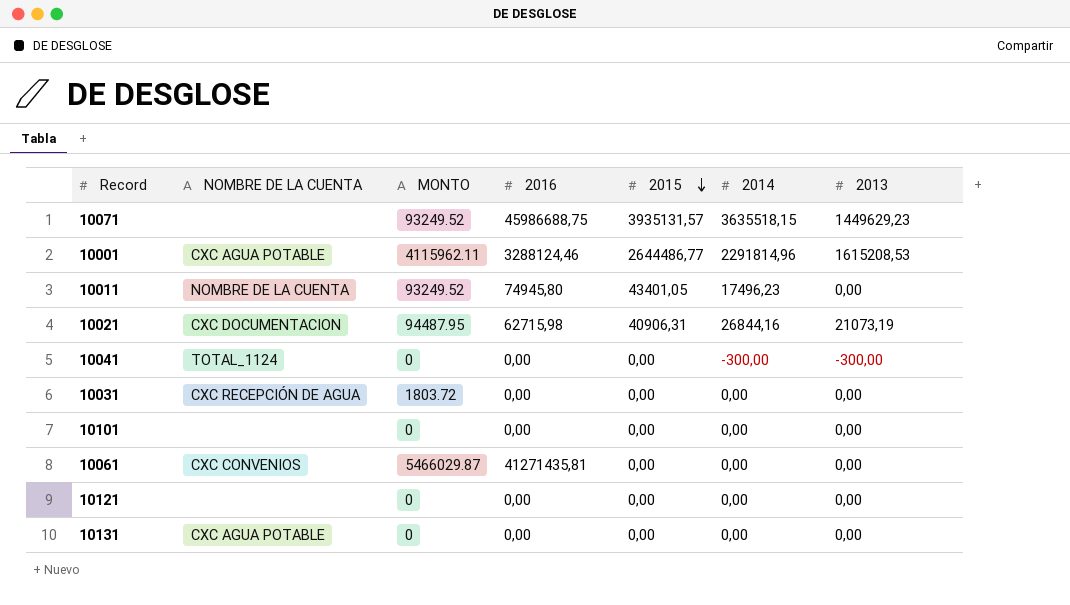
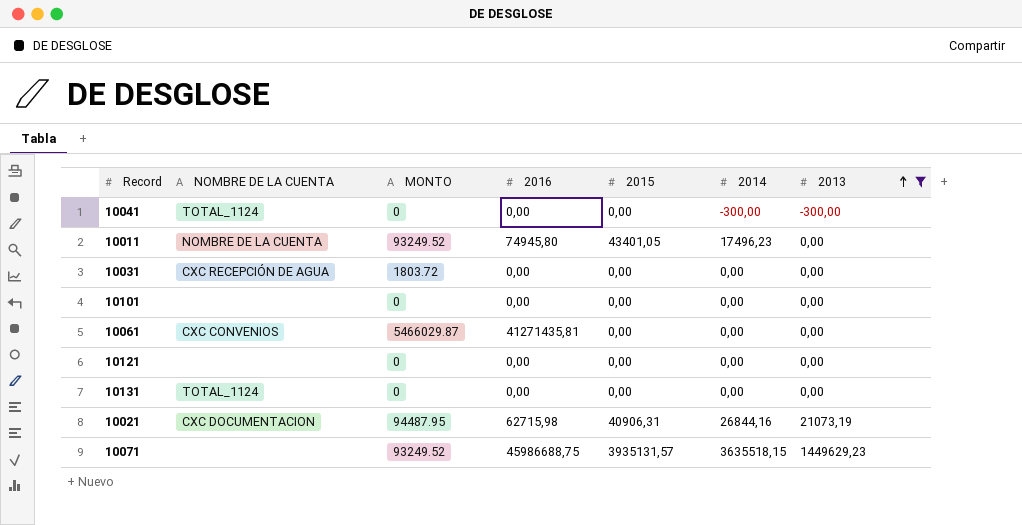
filter: none -> 2013 != 1615208,53
row order: 2015 descending -> 2013 ascending
10131 | NOMBRE DE LA CUENTA: CXC AGUA POTABLE -> TOTAL_1124

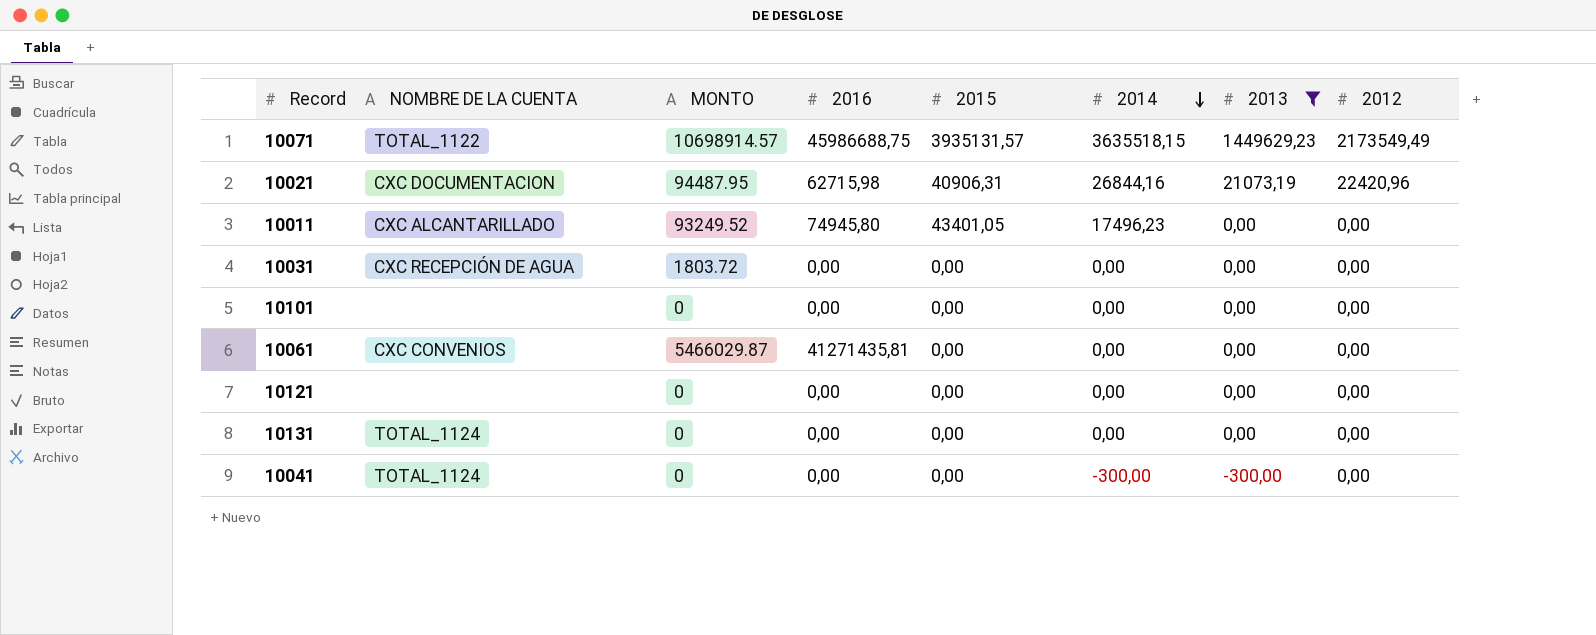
row order: 2013 ascending -> 2014 descending
column 2012 | position: none -> 8
10071 | NOMBRE DE LA CUENTA: none -> TOTAL_1122
10071 | MONTO: 93249.52 -> 10698914.57
10011 | NOMBRE DE LA CUENTA: NOMBRE DE LA CUENTA -> CXC ALCANTARILLADO

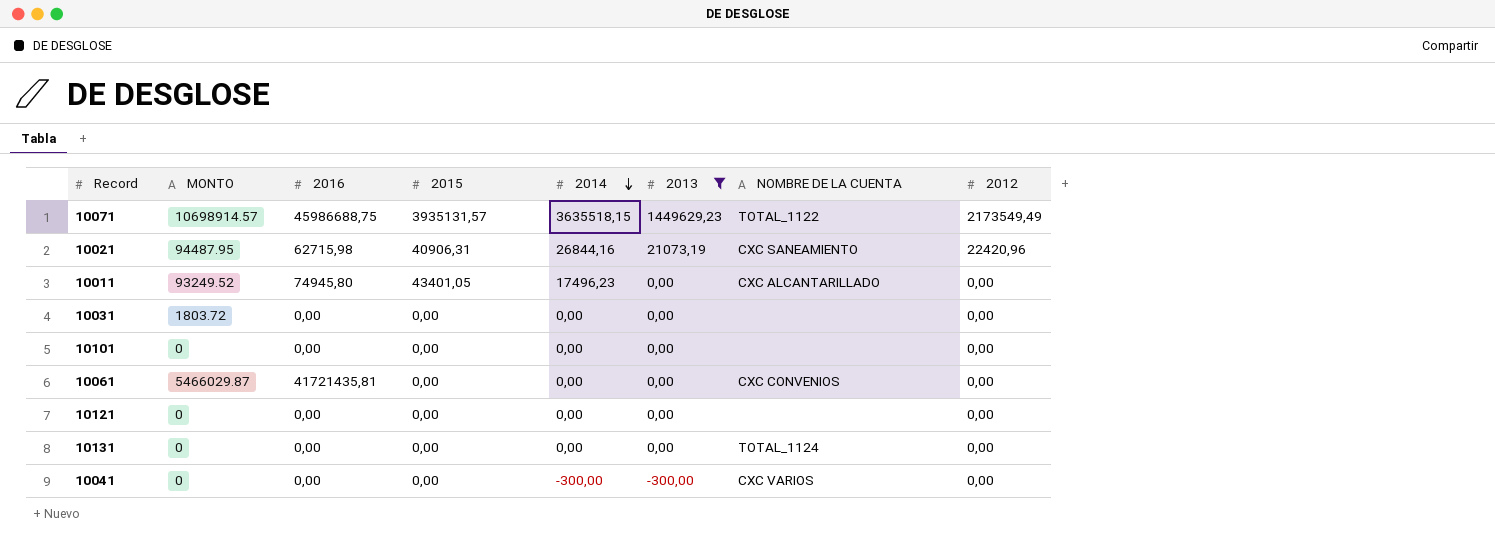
column NOMBRE DE LA CUENTA | position: 2 -> 7
10021 | NOMBRE DE LA CUENTA: CXC DOCUMENTACION -> CXC SANEAMIENTO
10031 | NOMBRE DE LA CUENTA: CXC RECEPCIÓN DE AGUA -> none
10061 | 2016: 41271435,81 -> 41721435,81
10041 | NOMBRE DE LA CUENTA: TOTAL_1124 -> CXC VARIOS

